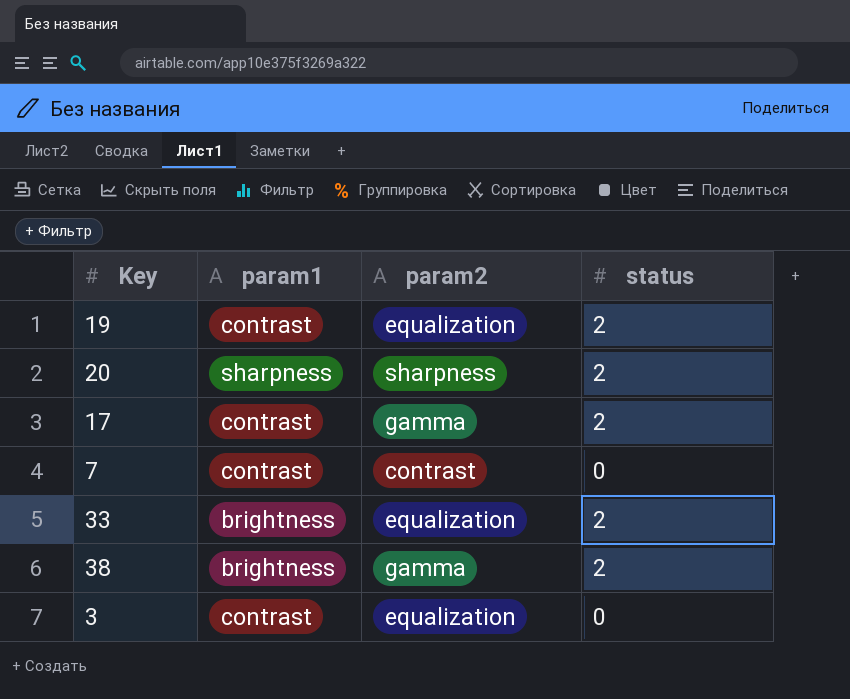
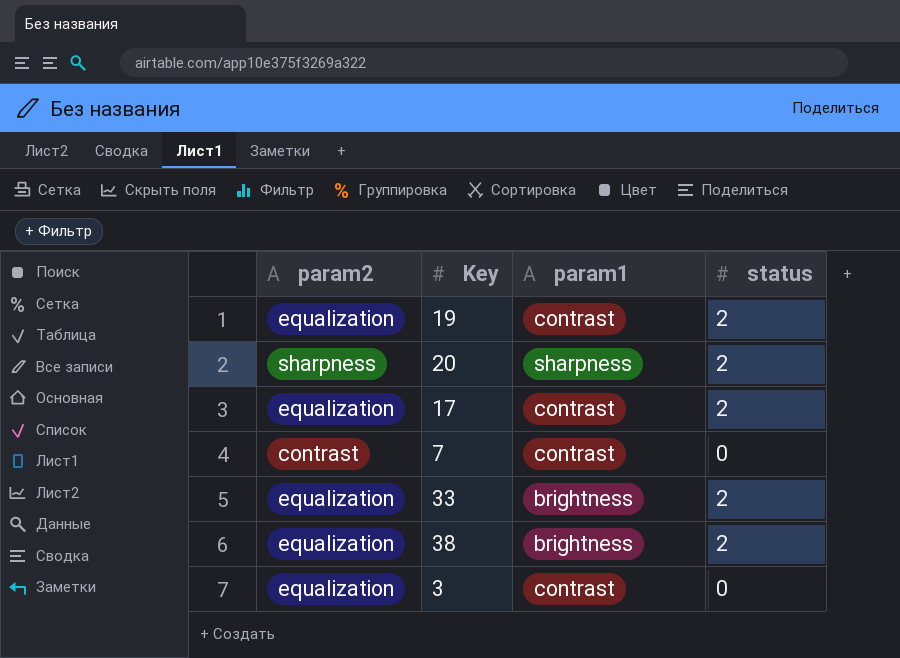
column param2 | position: 3 -> 1
17 | param2: gamma -> equalization
38 | param2: gamma -> equalization

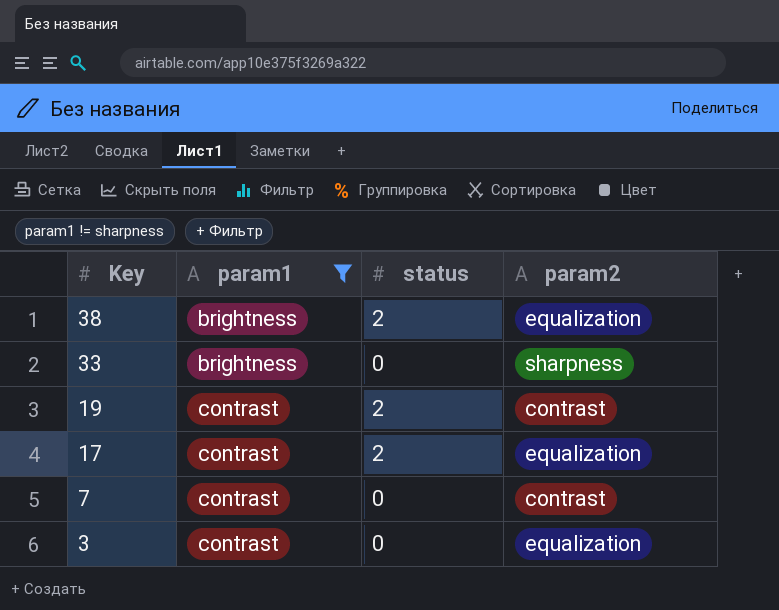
filter: none -> param1 != sharpness
row order: none -> Key descending
column param2 | position: 1 -> 4
33 | status: 2 -> 0
33 | param2: equalization -> sharpness
19 | param2: equalization -> contrast

